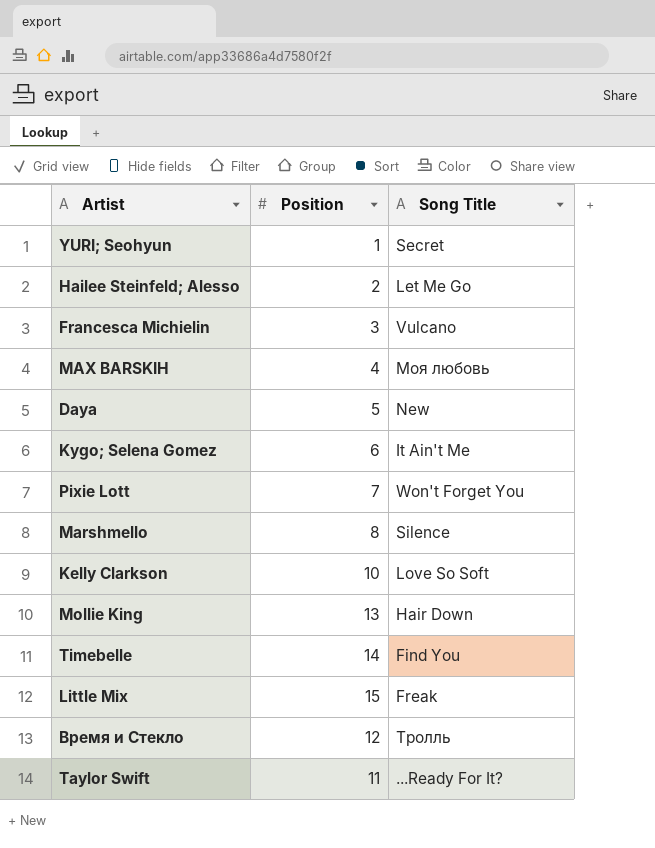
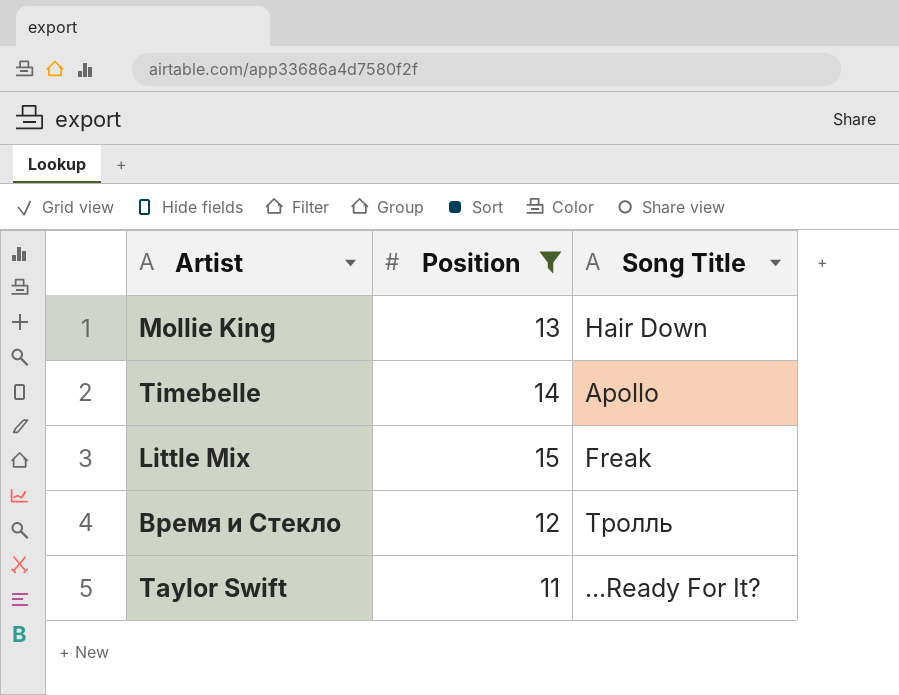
filter: none -> Position >= 11
Timebelle | Song Title: Find You -> Apollo

